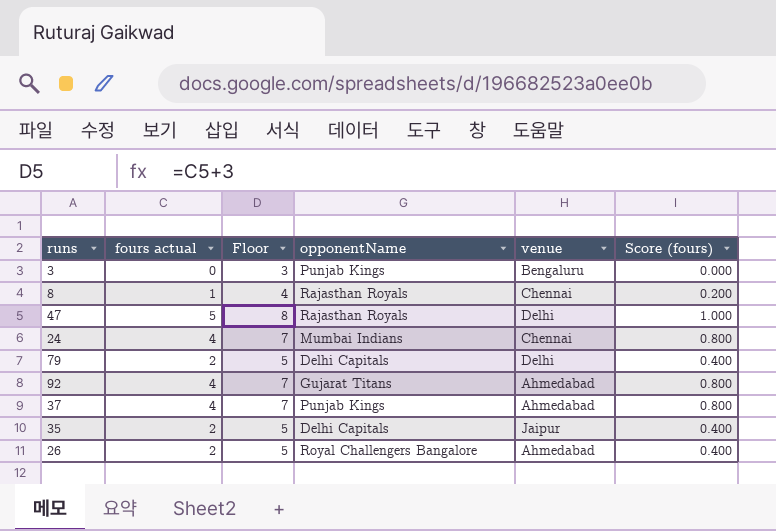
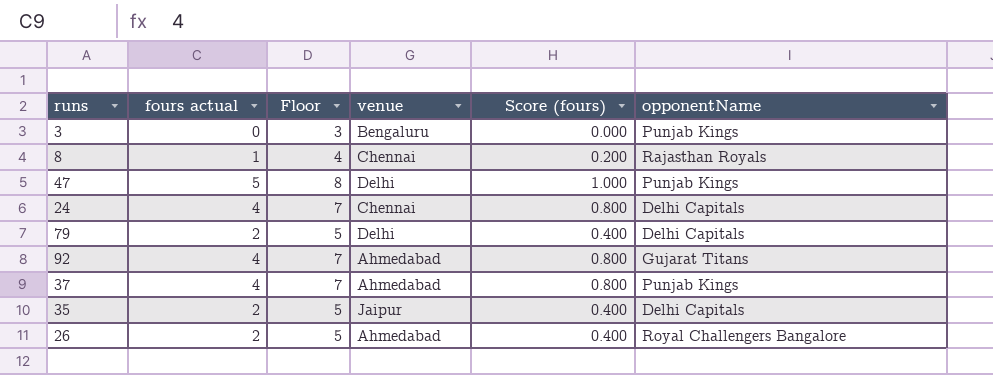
column opponentName | position: 4 -> 6
47 | opponentName: Rajasthan Royals -> Punjab Kings
24 | opponentName: Mumbai Indians -> Delhi Capitals

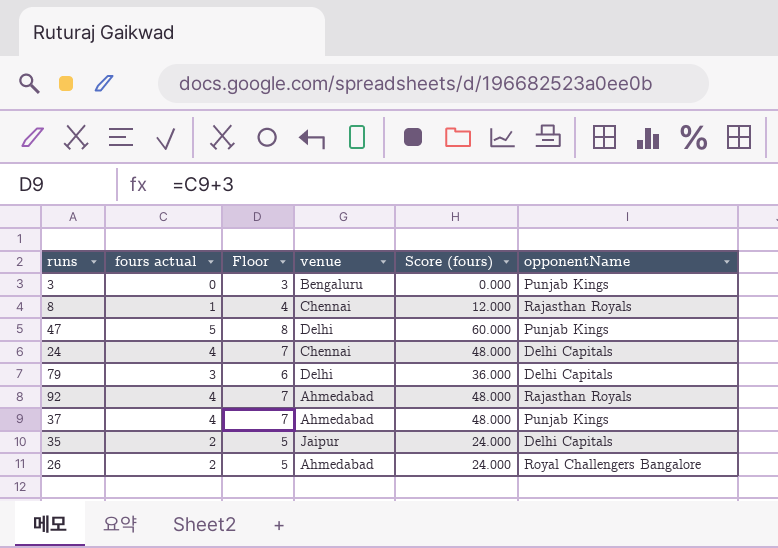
column Score (fours) | formula: [fours actual] * 0.2 -> [fours actual] * 12
79 | fours actual: 2 -> 3
79 | Floor: 5 -> 6
92 | opponentName: Gujarat Titans -> Rajasthan Royals

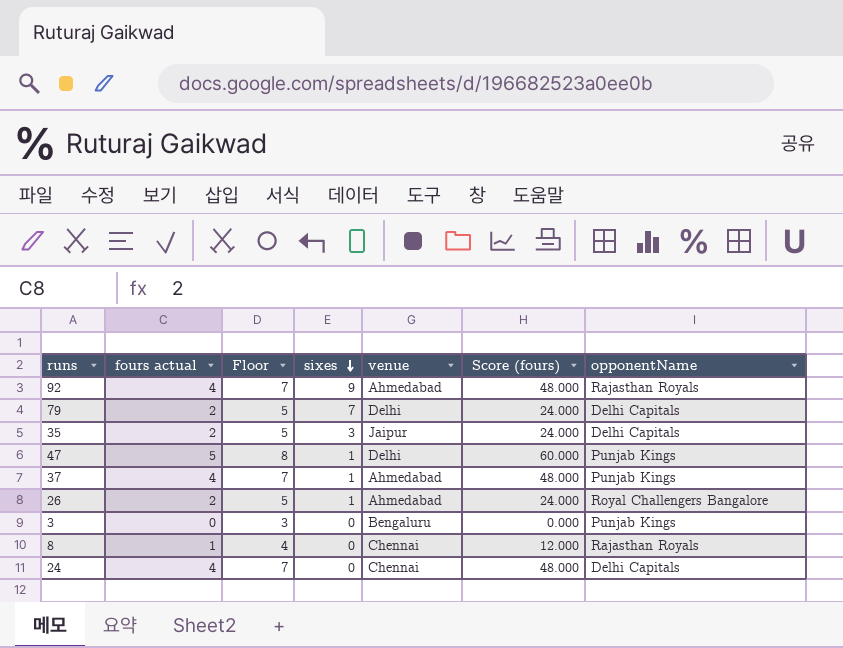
row order: none -> sixes descending
column sixes | position: none -> 4
79 | fours actual: 3 -> 2
79 | Floor: 6 -> 5
79 | Score (fours): 36.000 -> 24.000

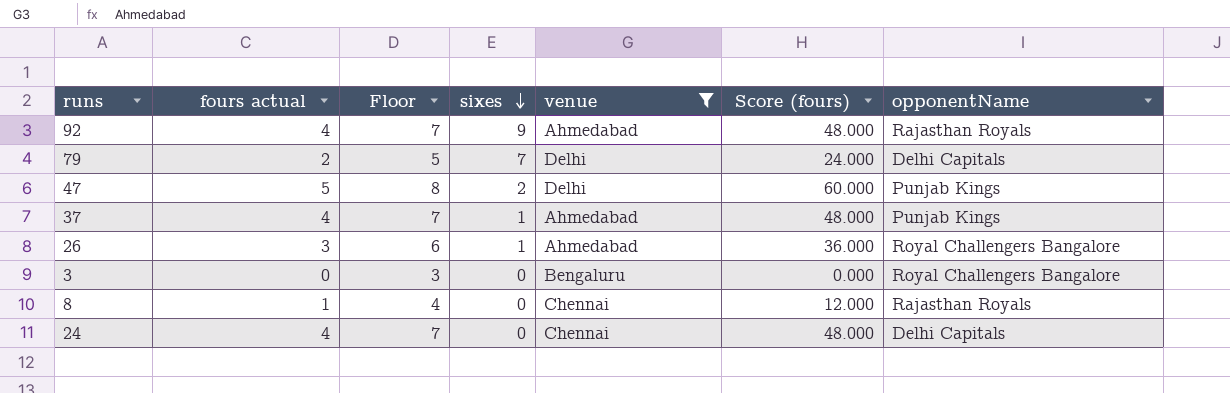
filter: none -> venue != Jaipur
47 | sixes: 1 -> 2
26 | fours actual: 2 -> 3
26 | Floor: 5 -> 6
26 | Score (fours): 24.000 -> 36.000
3 | opponentName: Punjab Kings -> Royal Challengers Bangalore

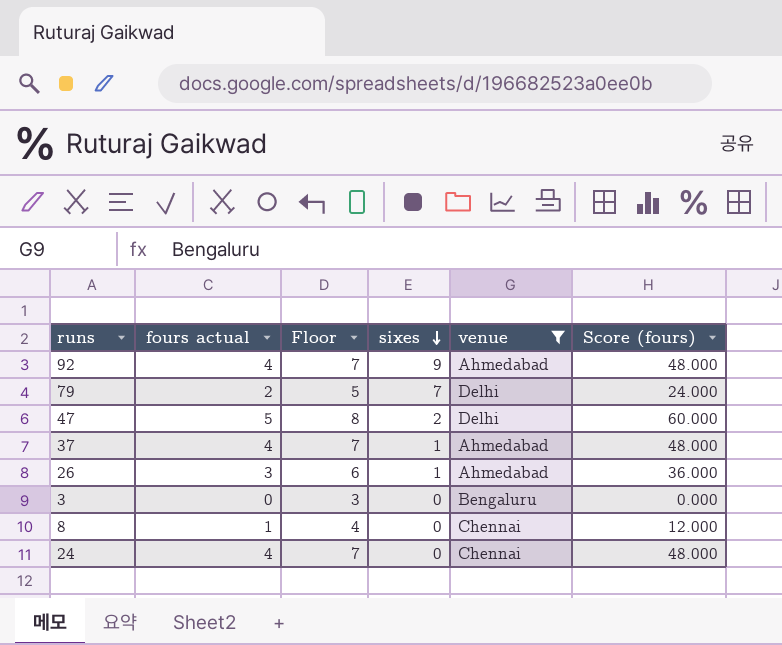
column opponentName | position: 7 -> none

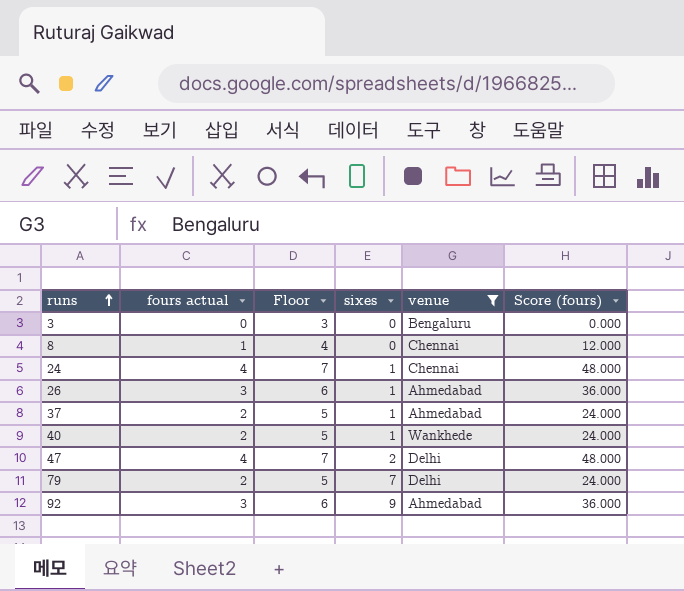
row order: sixes descending -> runs ascending
24 | sixes: 0 -> 1
37 | fours actual: 4 -> 2
37 | Floor: 7 -> 5
37 | Score (fours): 48.000 -> 24.000
row 40: none -> 2 | 5 | 1 | Wankhede | 24.000
47 | fours actual: 5 -> 4
47 | Floor: 8 -> 7
47 | Score (fours): 60.000 -> 48.000
92 | fours actual: 4 -> 3
92 | Floor: 7 -> 6
92 | Score (fours): 48.000 -> 36.000

